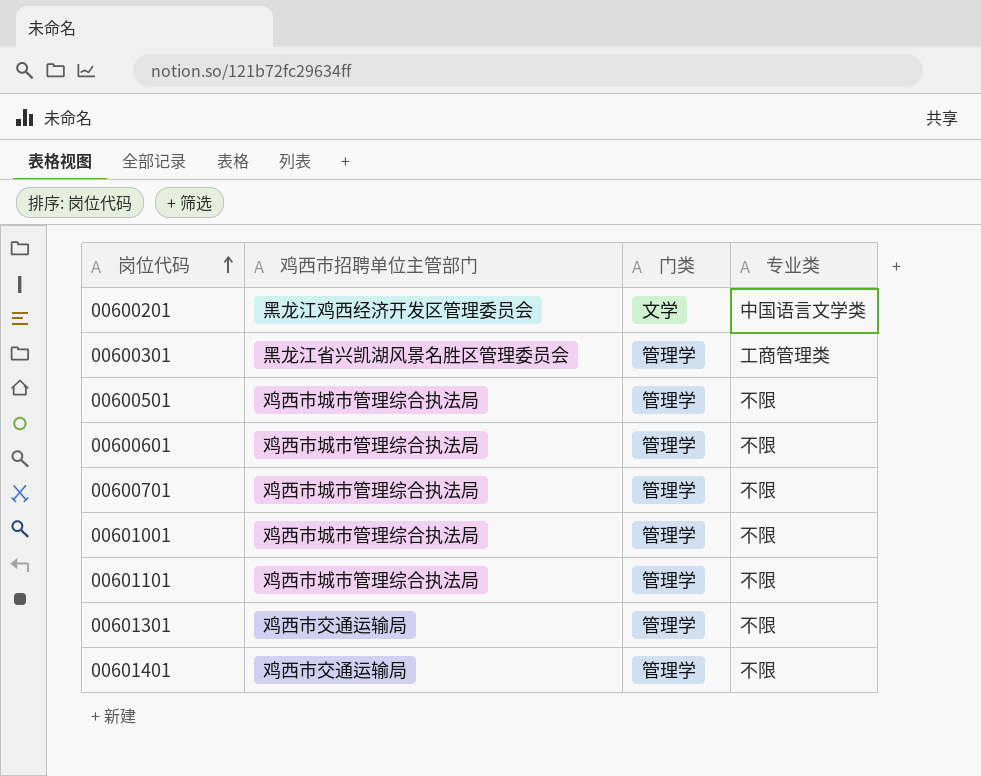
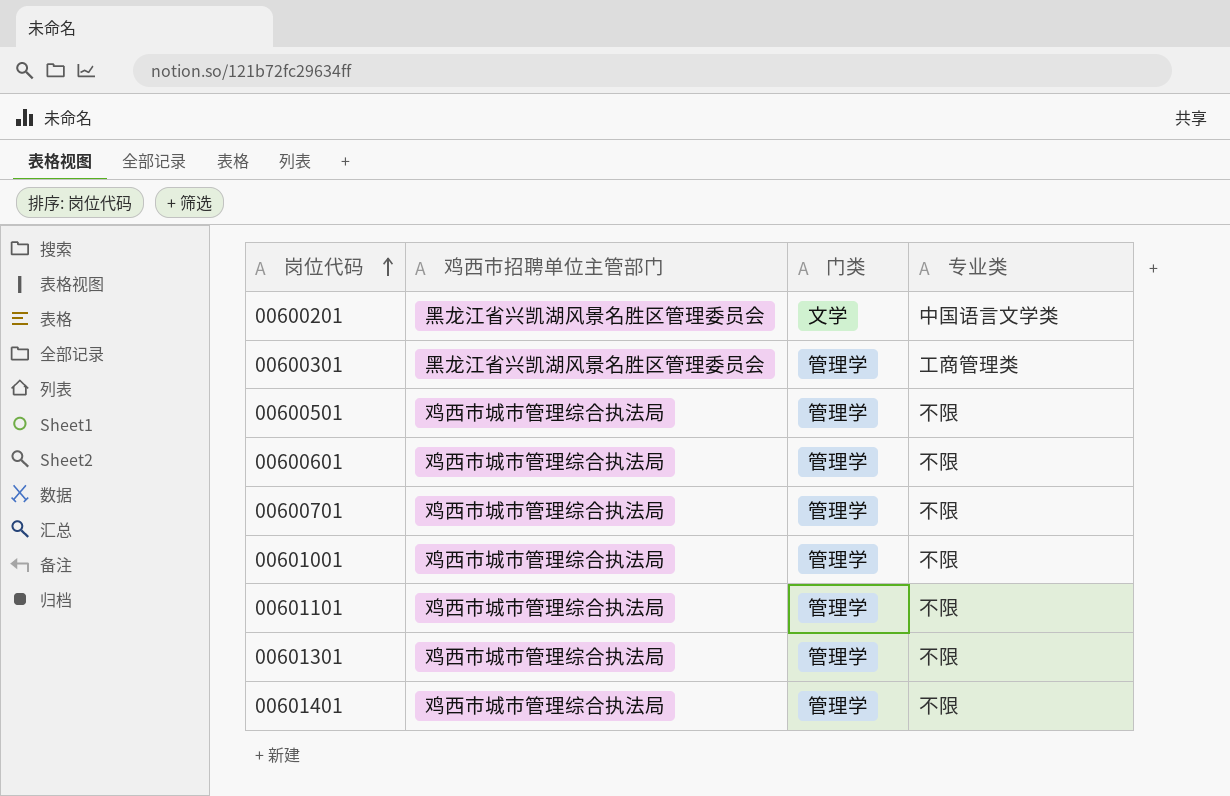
00600201 | 鸡西市招聘单位主管部门: 黑龙江鸡西经济开发区管理委员会 -> 黑龙江省兴凯湖风景名胜区管理委员会
00601301 | 鸡西市招聘单位主管部门: 鸡西市交通运输局 -> 鸡西市城市管理综合执法局
00601401 | 鸡西市招聘单位主管部门: 鸡西市交通运输局 -> 鸡西市城市管理综合执法局

